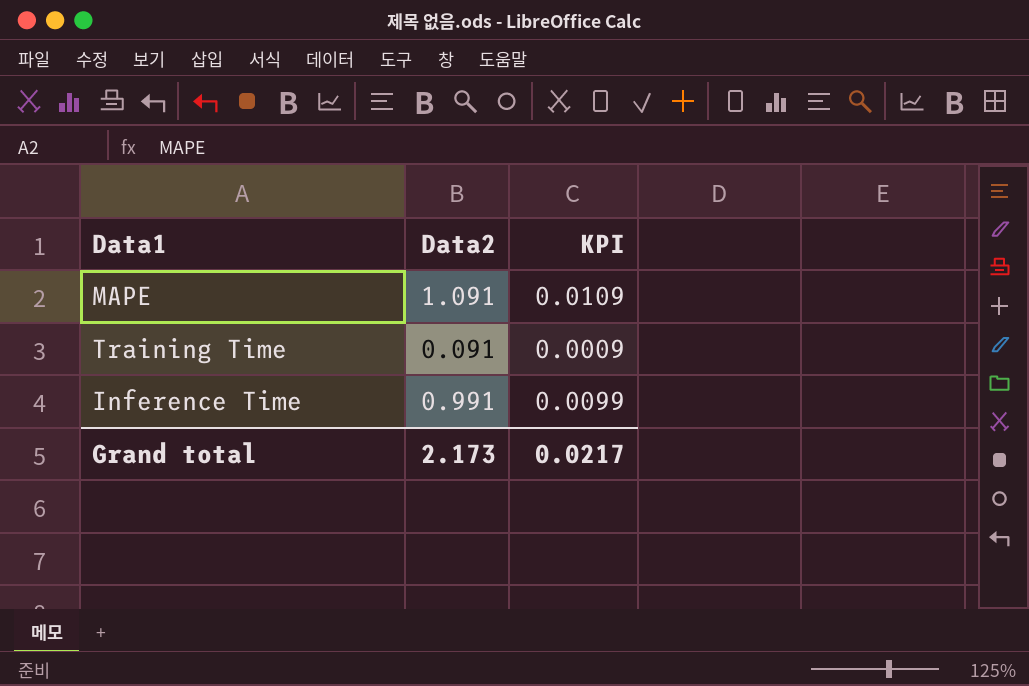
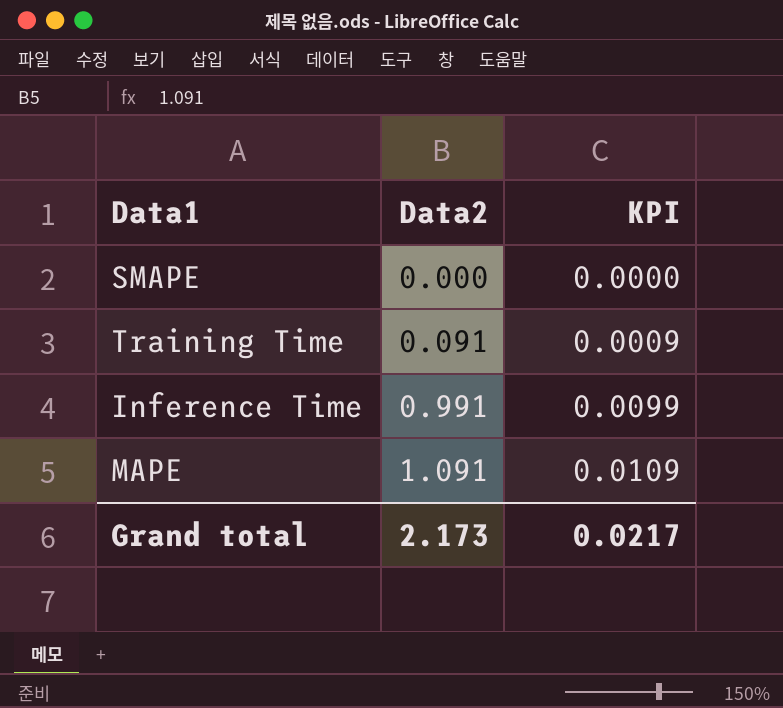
row order: none -> Data2 ascending
row SMAPE: none -> 0.000 | 0.0000

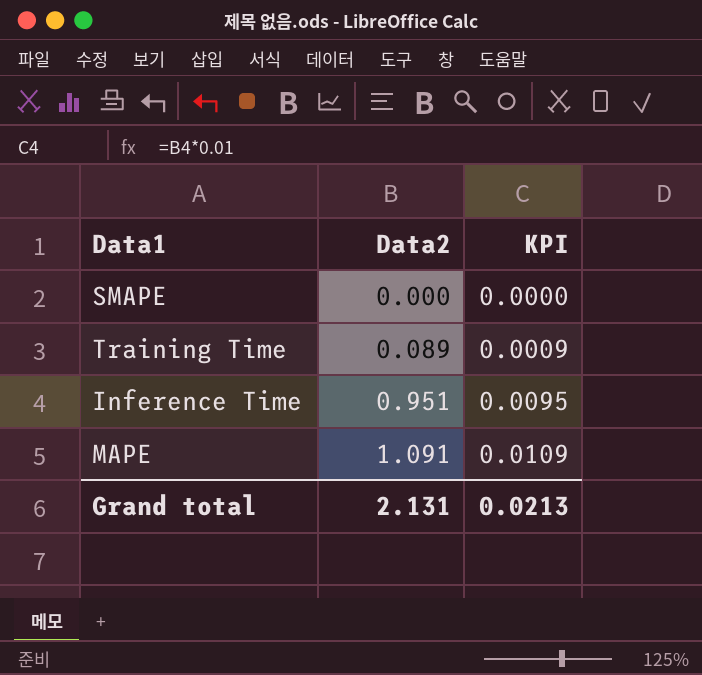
Training Time | Data2: 0.091 -> 0.089
Inference Time | Data2: 0.991 -> 0.951
Inference Time | KPI: 0.0099 -> 0.0095
Grand total | Data2: 2.173 -> 2.131
Grand total | KPI: 0.0217 -> 0.0213

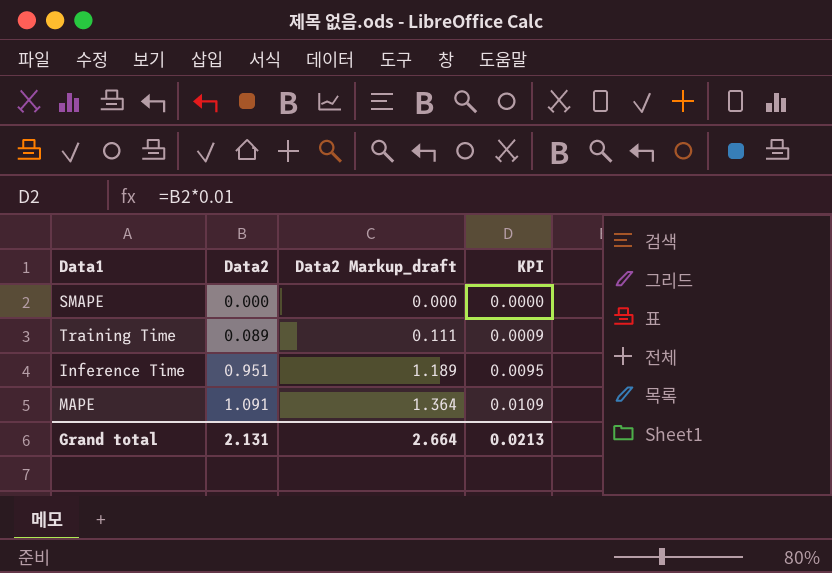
column Data2 Markup_draft | formula: none -> [Data2] * 1.25

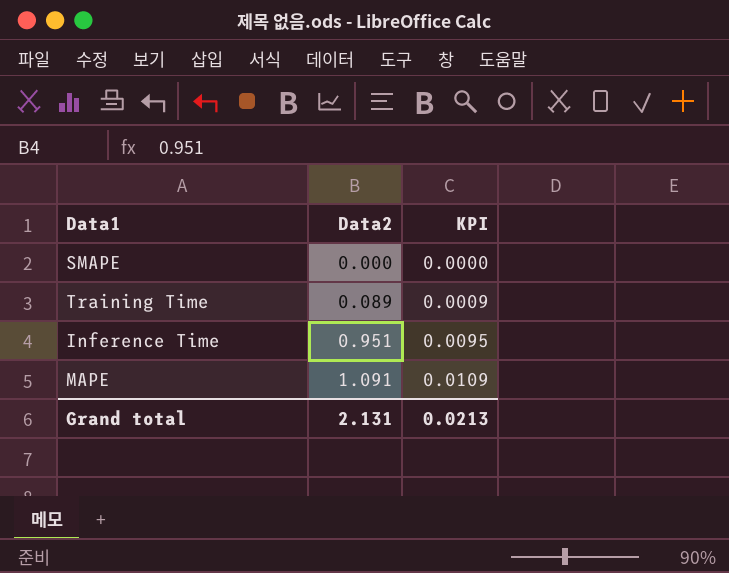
column Data2 Markup_draft | formula: [Data2] * 1.25 -> none

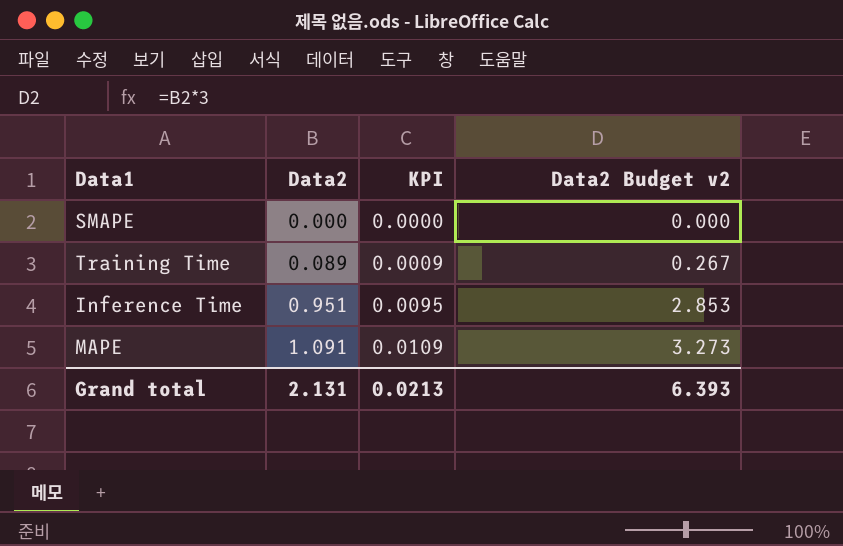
column Data2 Budget v2 | formula: none -> [Data2] * 3

